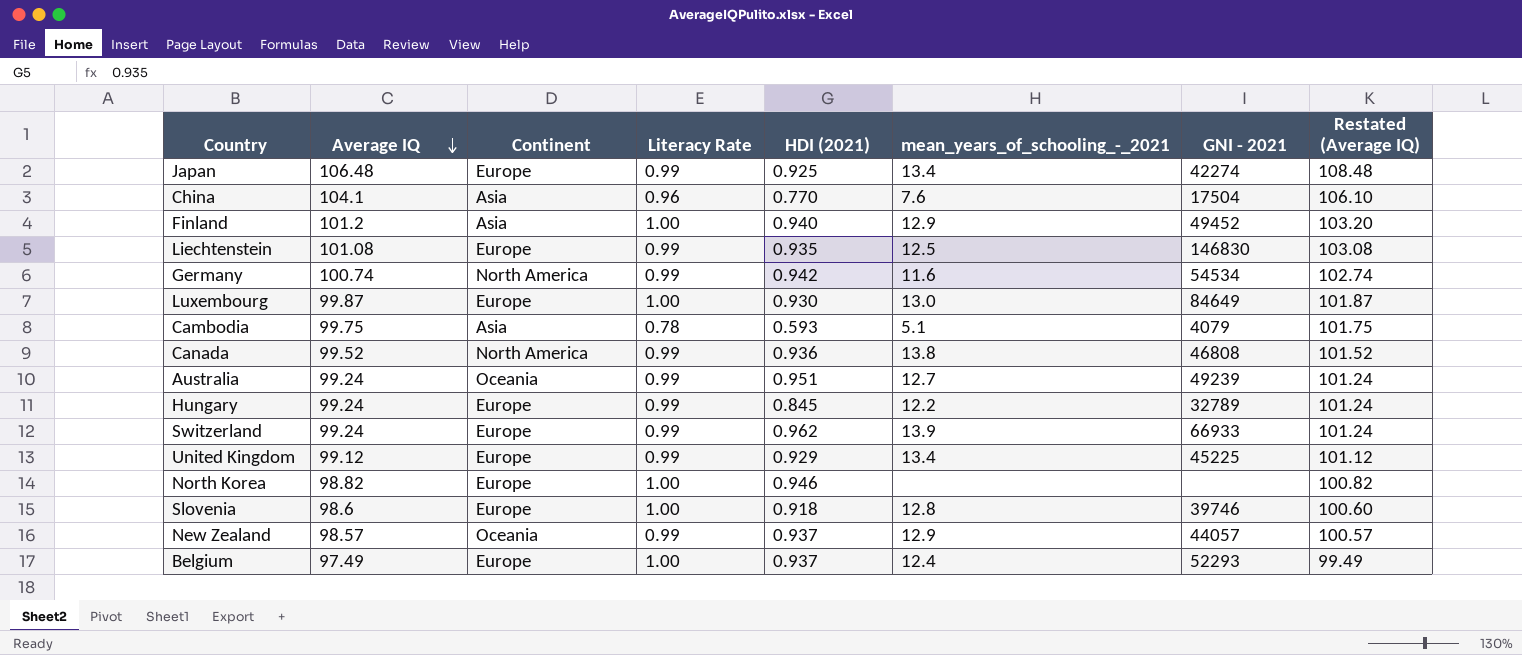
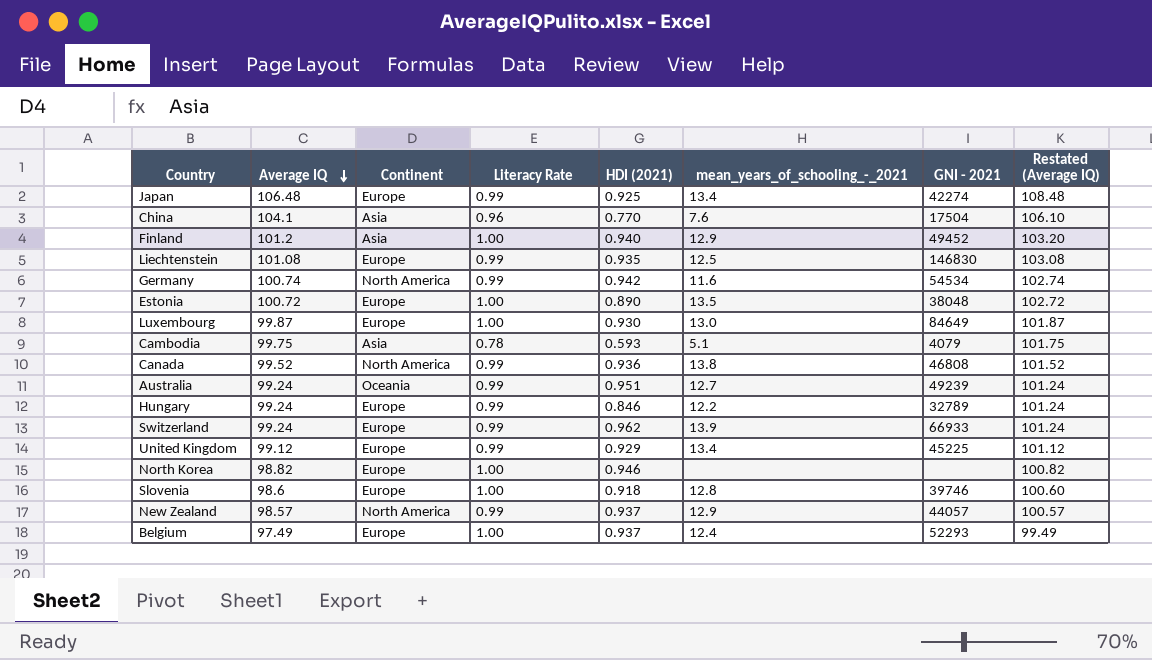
row Estonia: none -> 100.72 | Europe | 1.00 | 0.890 | 13.5 | 38048 | 102.72
Hungary | HDI (2021): 0.845 -> 0.846
New Zealand | Continent: Oceania -> North America

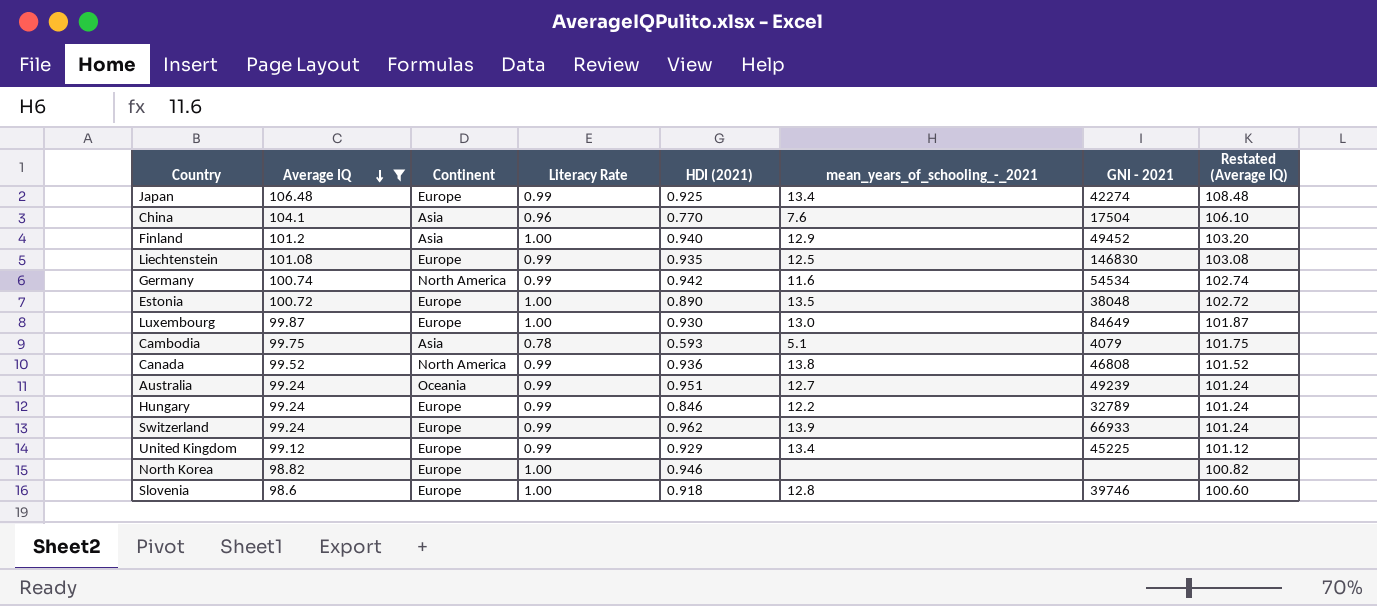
filter: none -> Average IQ >= 98.6

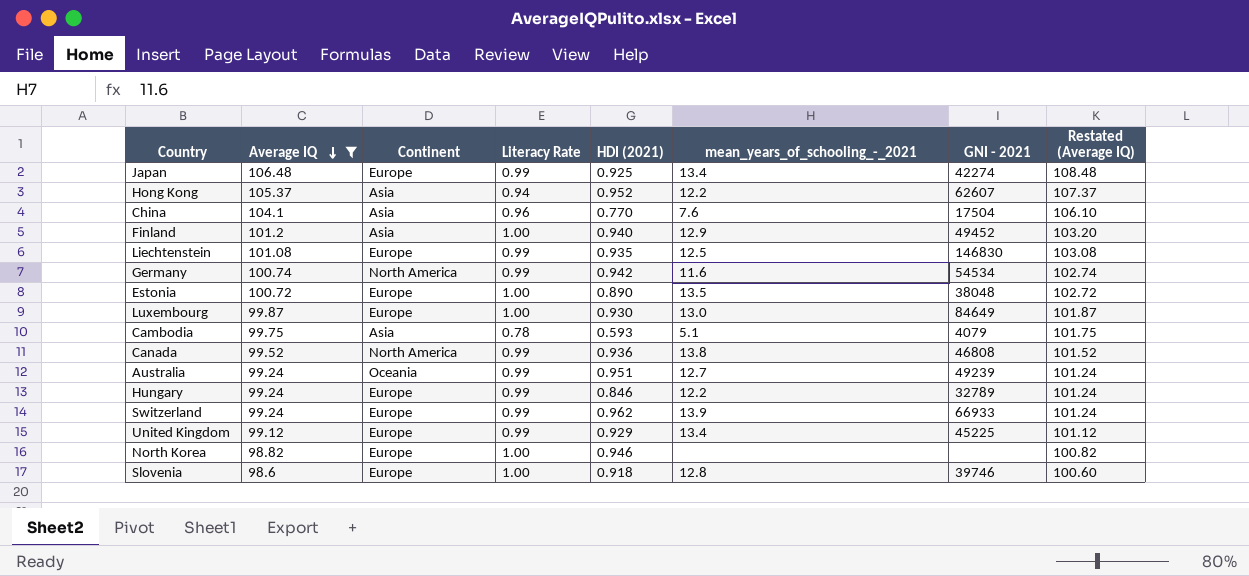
row Hong Kong: none -> 105.37 | Asia | 0.94 | 0.952 | 12.2 | 62607 | 107.37

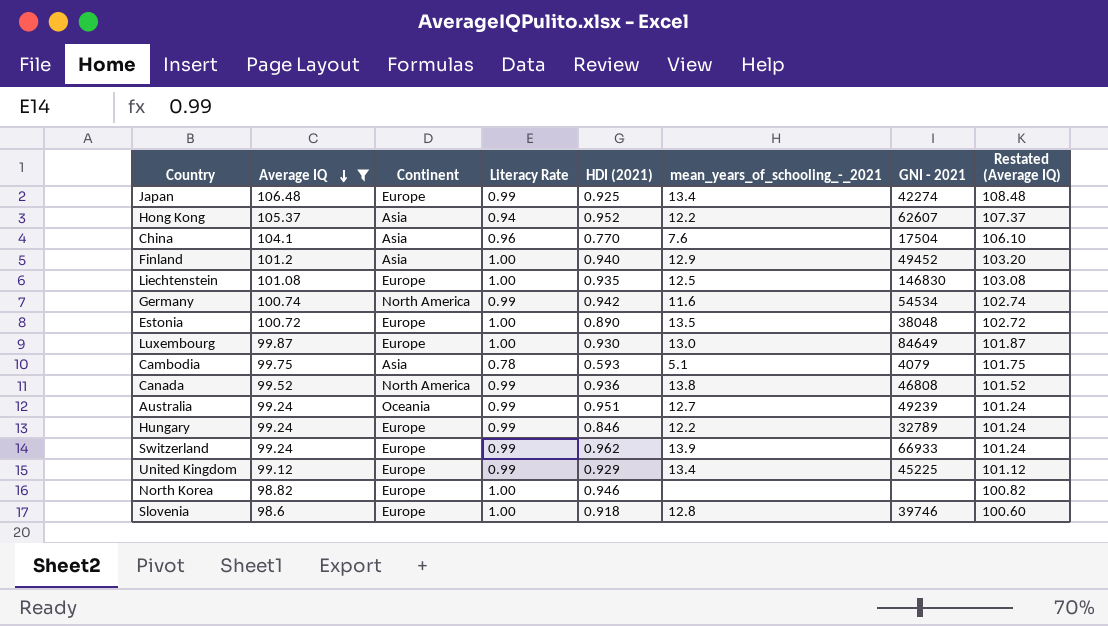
Liechtenstein | Literacy Rate: 0.99 -> 1.00

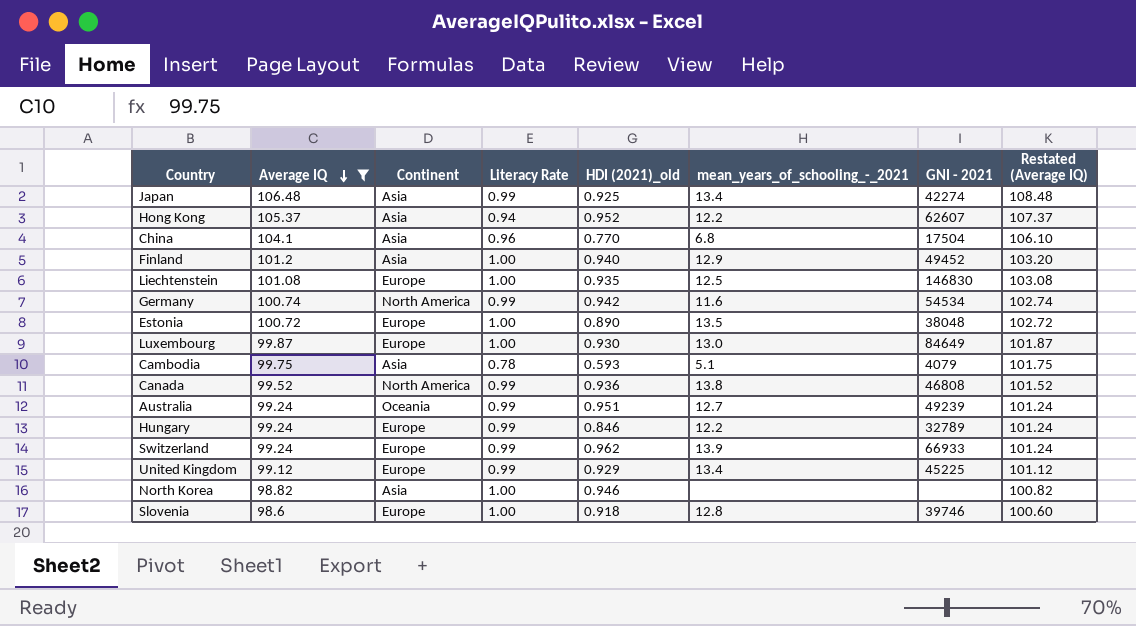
column name: HDI (2021) -> HDI (2021)_old
Japan | Continent: Europe -> Asia
China | mean_years_of_schooling_-_2021: 7.6 -> 6.8
North Korea | Continent: Europe -> Asia

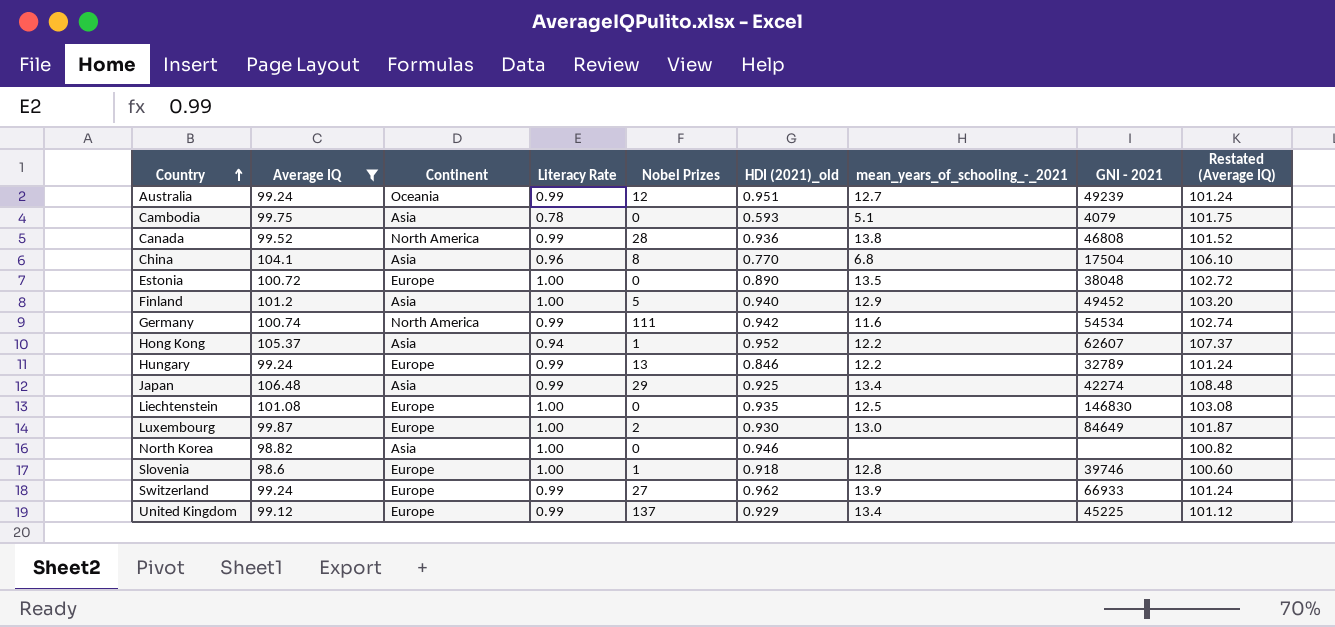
row order: Average IQ descending -> Country ascending
column Nobel Prizes | position: none -> 5

